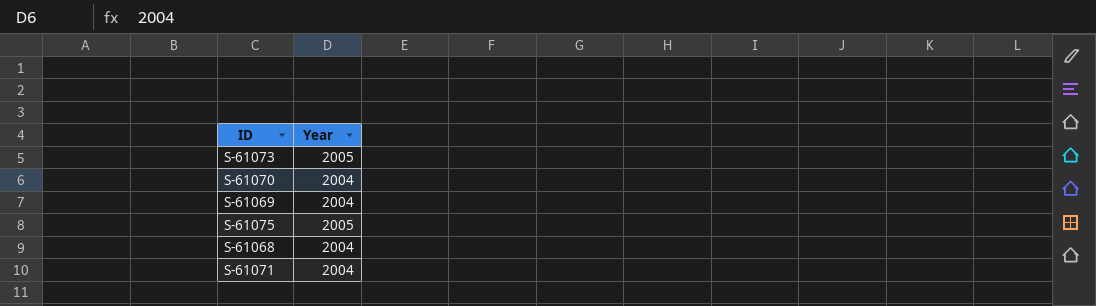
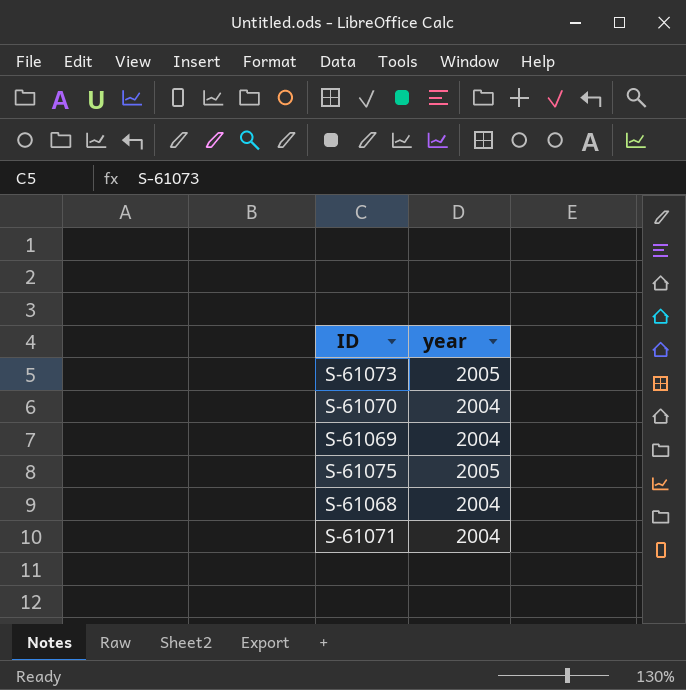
column name: Year -> year

